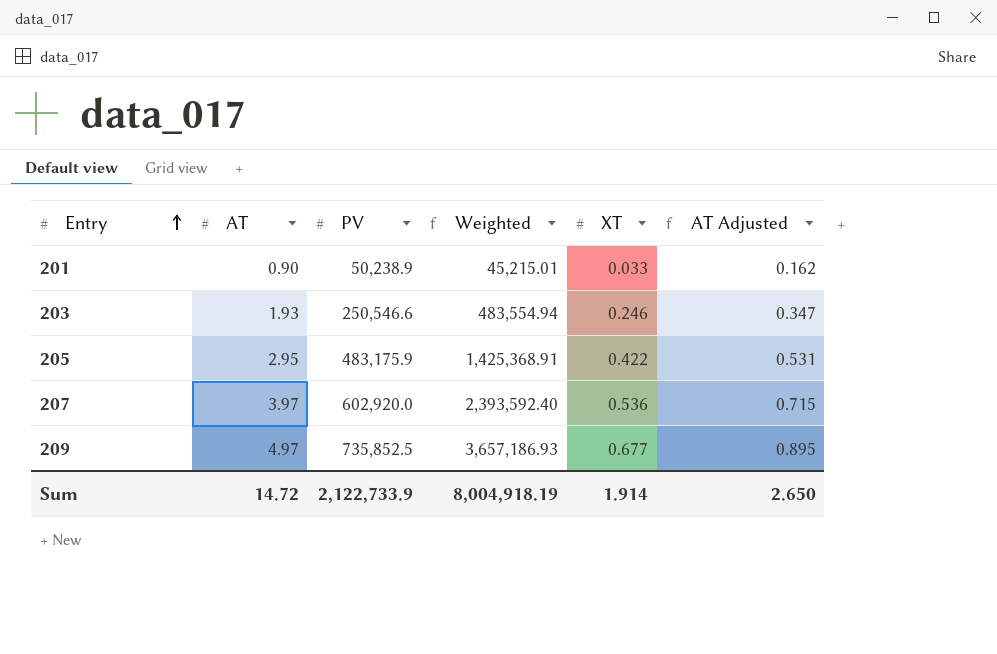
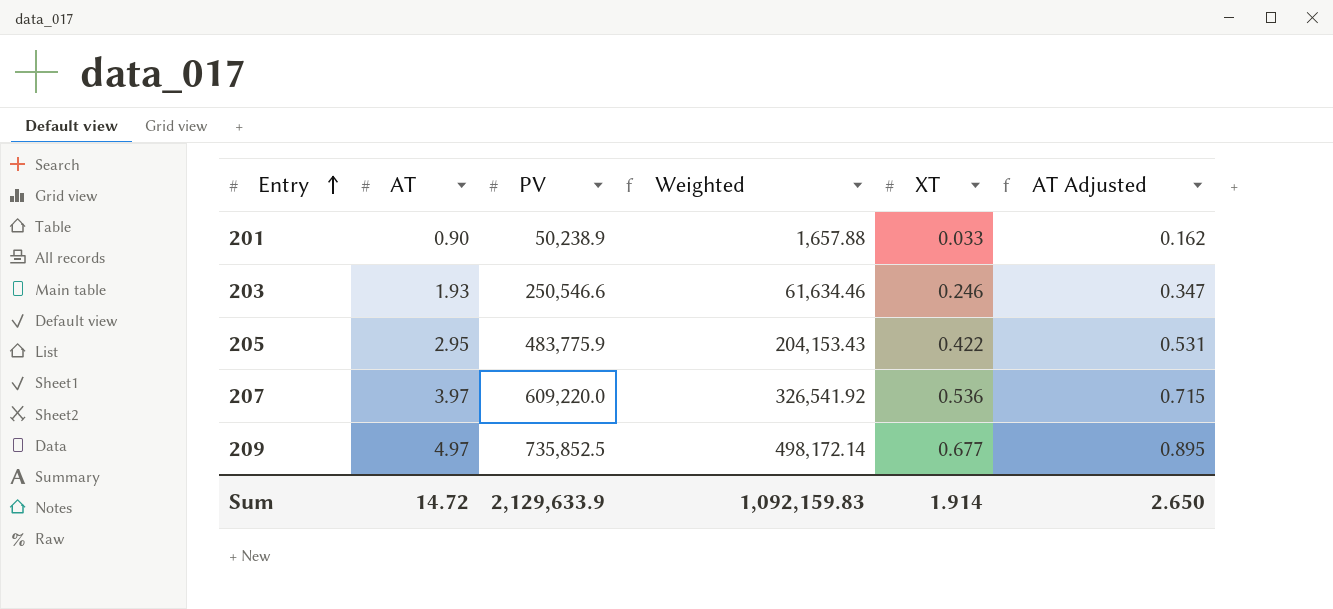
column Weighted | formula: [AT] * [PV] -> [PV] * [XT]
205 | PV: 483,175.9 -> 483,775.9
207 | PV: 602,920.0 -> 609,220.0
Sum | PV: 2,122,733.9 -> 2,129,633.9
Sum | Weighted: 8,004,918.19 -> 1,092,159.83

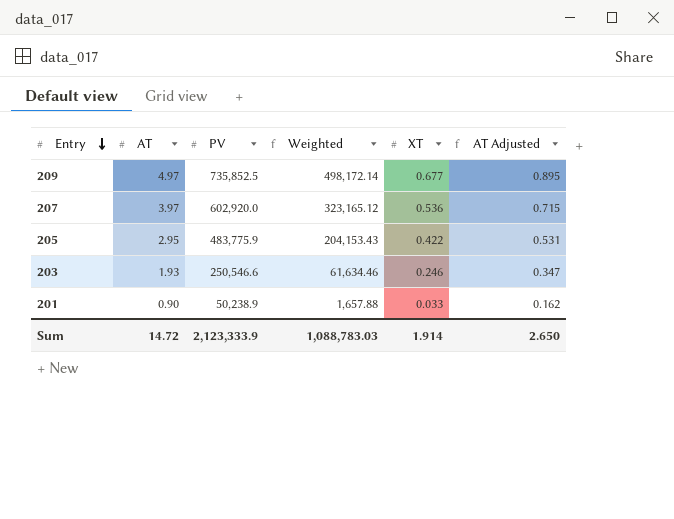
row order: Entry ascending -> Entry descending
207 | PV: 609,220.0 -> 602,920.0
207 | Weighted: 326,541.92 -> 323,165.12
Sum | PV: 2,129,633.9 -> 2,123,333.9
Sum | Weighted: 1,092,159.83 -> 1,088,783.03

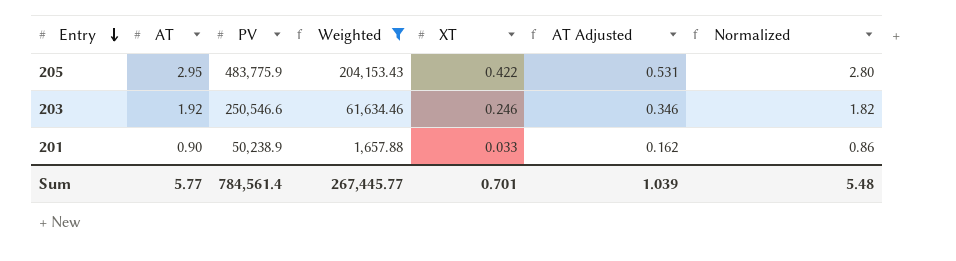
filter: none -> Weighted <= 204,153.43
column Normalized | formula: none -> [AT] * 0.95
203 | AT: 1.93 -> 1.92
203 | AT Adjusted: 0.347 -> 0.346
Sum | AT: 14.72 -> 5.77
Sum | PV: 2,123,333.9 -> 784,561.4
Sum | Weighted: 1,088,783.03 -> 267,445.77
Sum | XT: 1.914 -> 0.701
Sum | AT Adjusted: 2.650 -> 1.039

